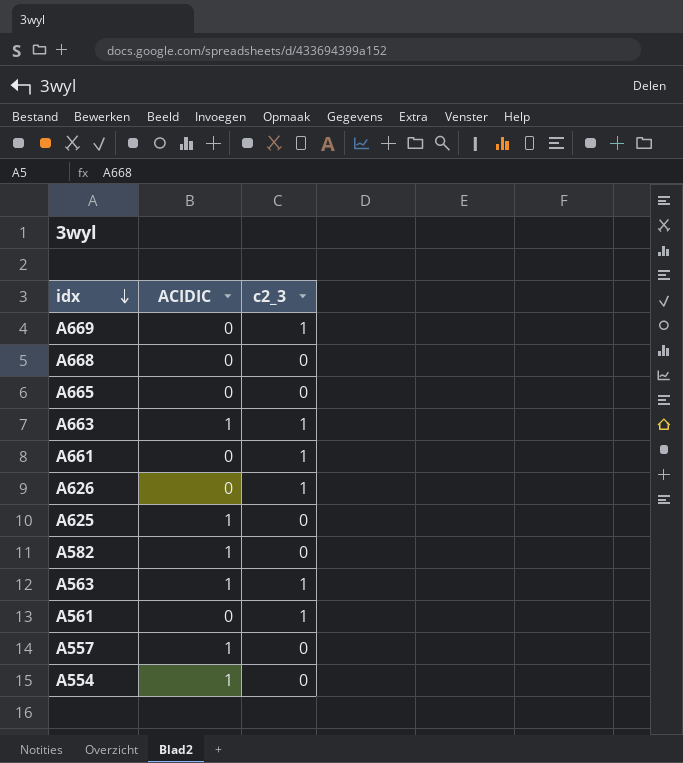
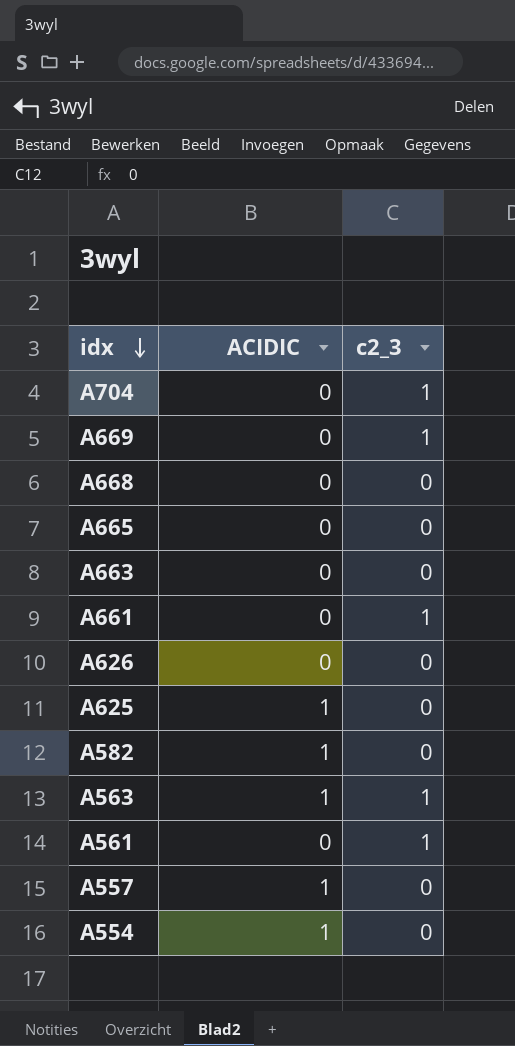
row A704: none -> 0 | 1
A663 | ACIDIC: 1 -> 0
A663 | c2_3: 1 -> 0
A626 | c2_3: 1 -> 0

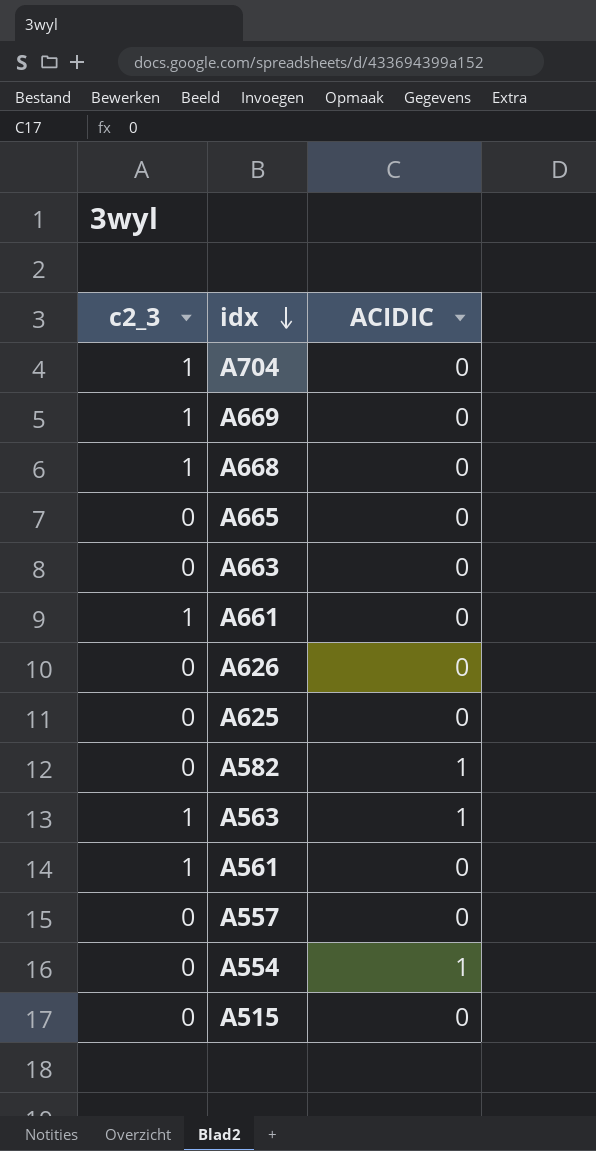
column c2_3 | position: 3 -> 1
A668 | c2_3: 0 -> 1
A625 | ACIDIC: 1 -> 0
A557 | ACIDIC: 1 -> 0
row A515: none -> 0 | 0

